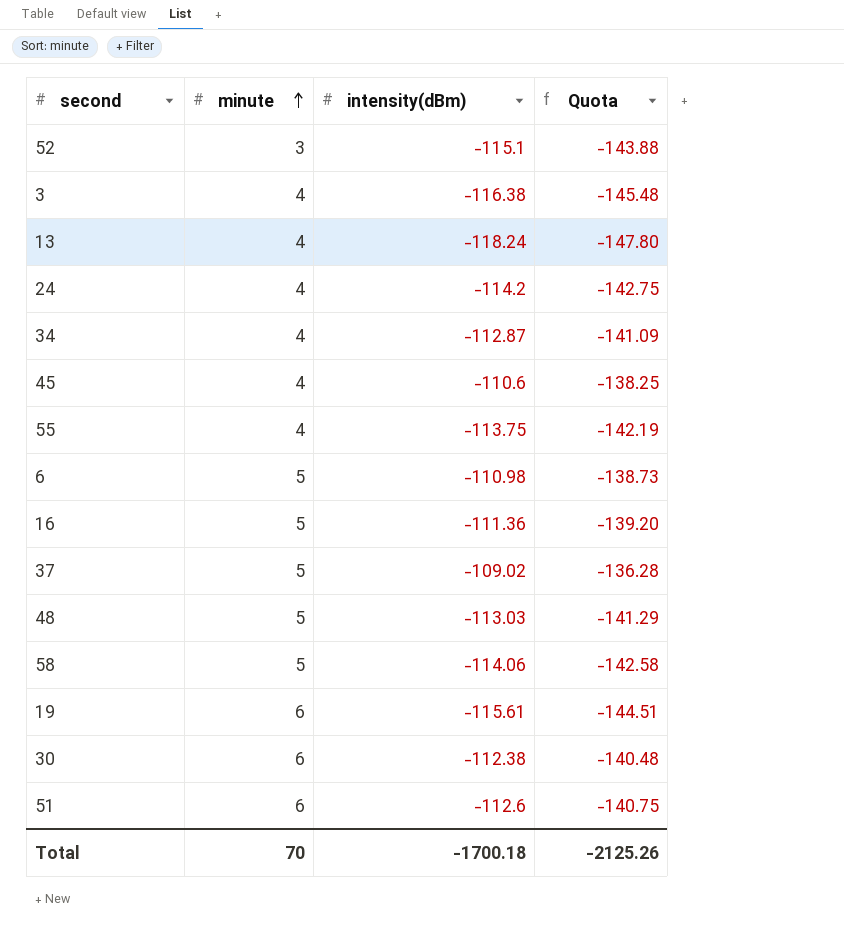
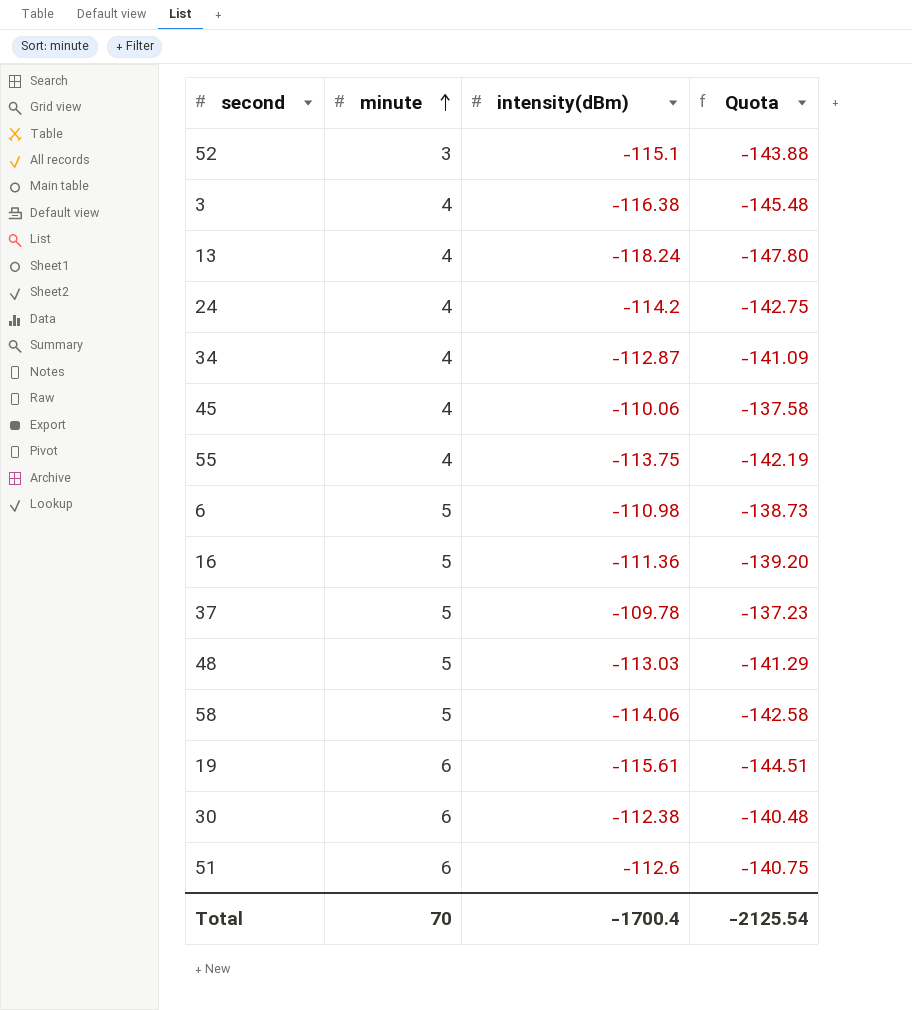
45 | intensity(dBm): -110.6 -> -110.06
45 | Quota: -138.25 -> -137.58
37 | intensity(dBm): -109.02 -> -109.78
37 | Quota: -136.28 -> -137.23
Total | intensity(dBm): -1700.18 -> -1700.4
Total | Quota: -2125.26 -> -2125.54

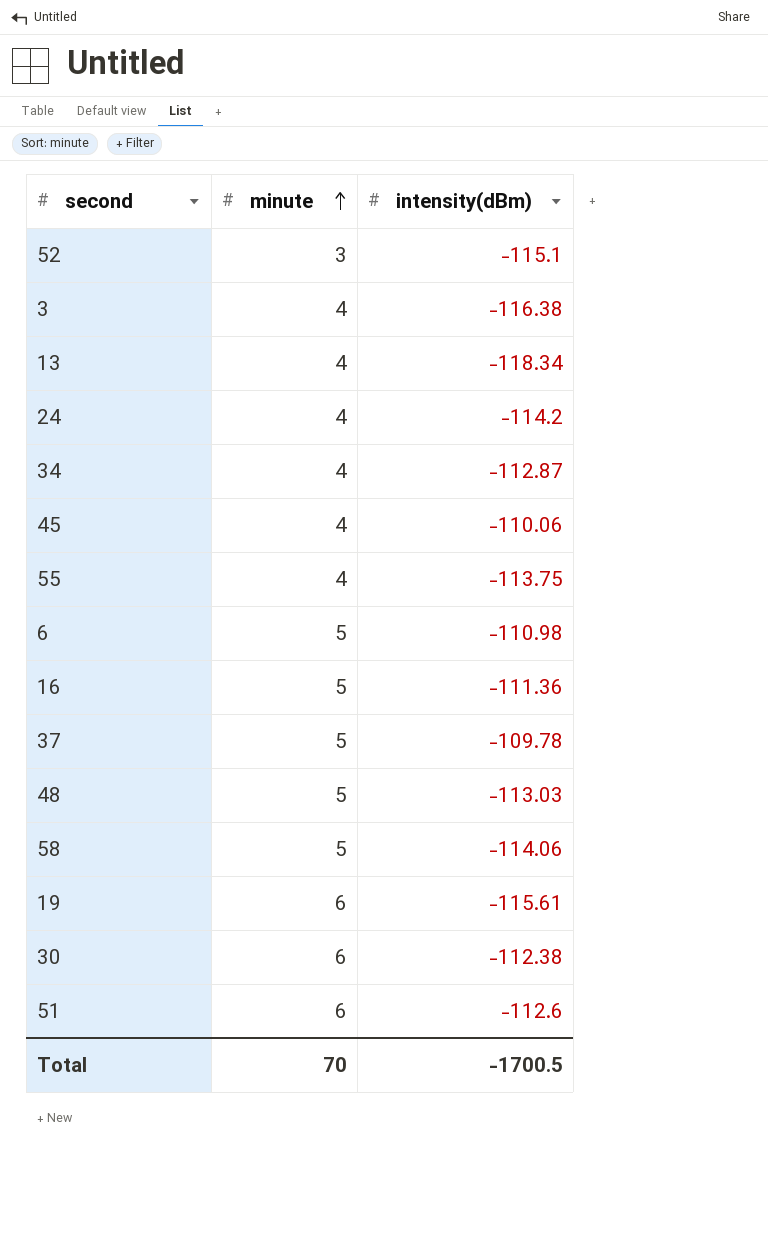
column Quota | formula: [intensity(dBm)] * 1.25 -> none
13 | intensity(dBm): -118.24 -> -118.34
Total | intensity(dBm): -1700.4 -> -1700.5

